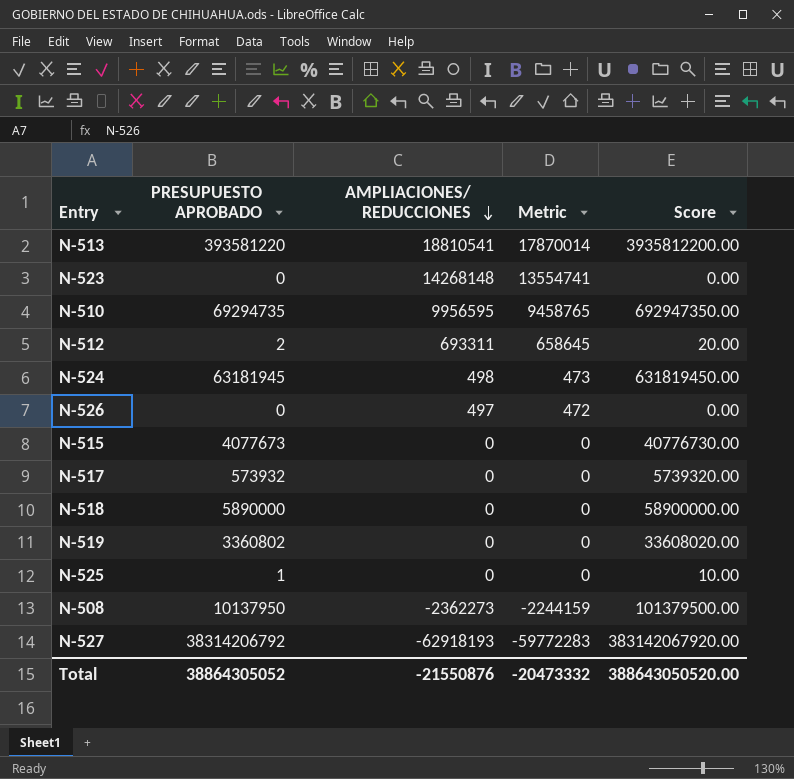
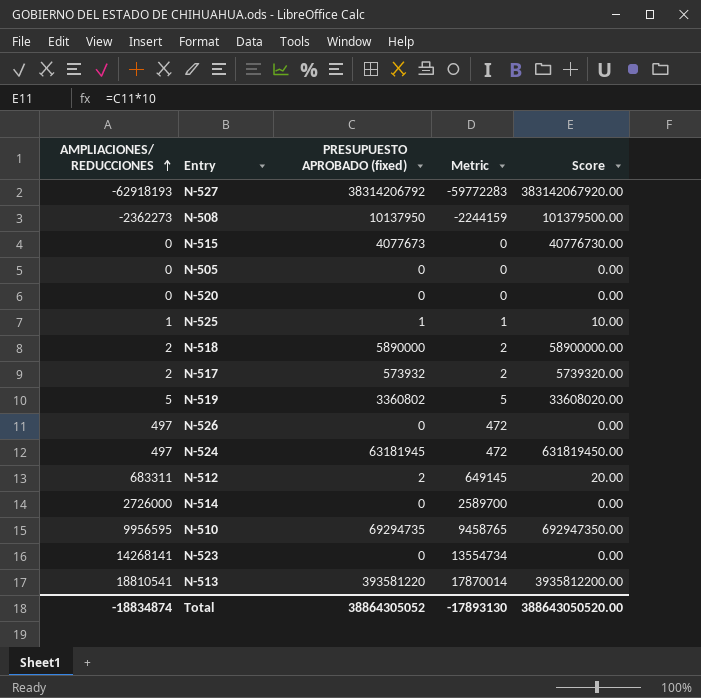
row order: AMPLIACIONES/ REDUCCIONES descending -> AMPLIACIONES/ REDUCCIONES ascending
column AMPLIACIONES/ REDUCCIONES | position: 3 -> 1
column name: PRESUPUESTO APROBADO -> PRESUPUESTO APROBADO (fixed)
row N-505: none -> 0 | 0 | 0 | 0.00
row N-520: none -> 0 | 0 | 0 | 0.00
N-525 | AMPLIACIONES/ REDUCCIONES: 0 -> 1
N-525 | Metric: 0 -> 1
N-518 | AMPLIACIONES/ REDUCCIONES: 0 -> 2
N-518 | Metric: 0 -> 2
N-517 | AMPLIACIONES/ REDUCCIONES: 0 -> 2
N-517 | Metric: 0 -> 2
N-519 | AMPLIACIONES/ REDUCCIONES: 0 -> 5
N-519 | Metric: 0 -> 5
N-524 | AMPLIACIONES/ REDUCCIONES: 498 -> 497
N-524 | Metric: 473 -> 472
N-512 | AMPLIACIONES/ REDUCCIONES: 693311 -> 683311
N-512 | Metric: 658645 -> 649145
row N-514: none -> 2726000 | 0 | 2589700 | 0.00
N-523 | AMPLIACIONES/ REDUCCIONES: 14268148 -> 14268141
N-523 | Metric: 13554741 -> 13554734
Total | AMPLIACIONES/ REDUCCIONES: -21550876 -> -18834874
Total | Metric: -20473332 -> -17893130

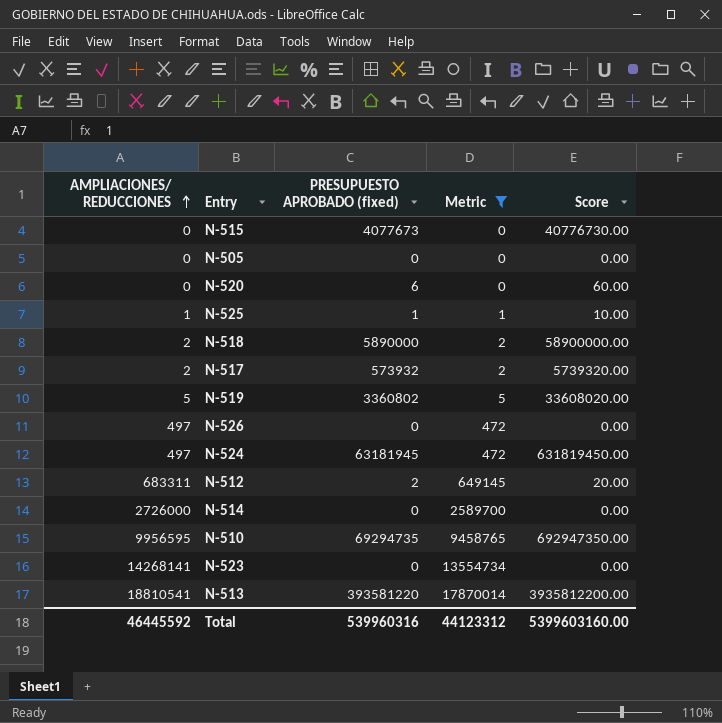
filter: none -> Metric >= 0
N-520 | PRESUPUESTO APROBADO (fixed): 0 -> 6
N-520 | Score: 0.00 -> 60.00
Total | AMPLIACIONES/ REDUCCIONES: -18834874 -> 46445592
Total | PRESUPUESTO APROBADO (fixed): 38864305052 -> 539960316
Total | Metric: -17893130 -> 44123312
Total | Score: 388643050520.00 -> 5399603160.00

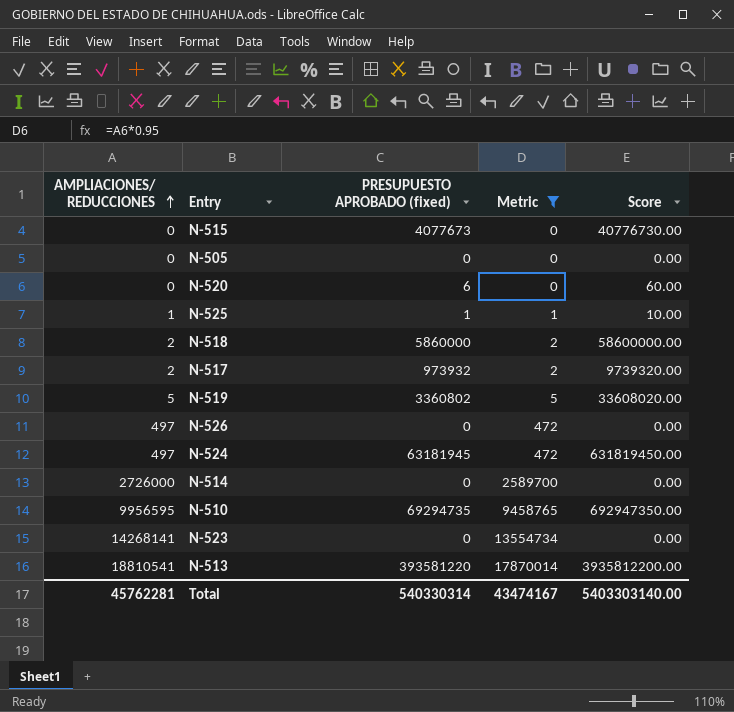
row N-512: 683311 | 2 | 649145 | 20.00 -> none
N-518 | PRESUPUESTO APROBADO (fixed): 5890000 -> 5860000
N-518 | Score: 58900000.00 -> 58600000.00
N-517 | PRESUPUESTO APROBADO (fixed): 573932 -> 973932
N-517 | Score: 5739320.00 -> 9739320.00
Total | AMPLIACIONES/ REDUCCIONES: 46445592 -> 45762281
Total | PRESUPUESTO APROBADO (fixed): 539960316 -> 540330314
Total | Metric: 44123312 -> 43474167
Total | Score: 5399603160.00 -> 5403303140.00

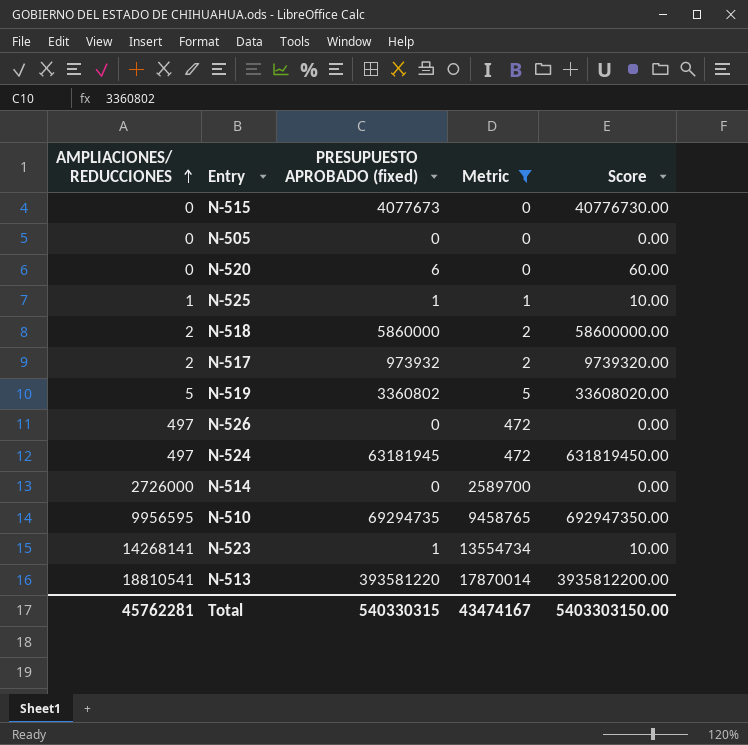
N-523 | PRESUPUESTO APROBADO (fixed): 0 -> 1
N-523 | Score: 0.00 -> 10.00
Total | PRESUPUESTO APROBADO (fixed): 540330314 -> 540330315
Total | Score: 5403303140.00 -> 5403303150.00

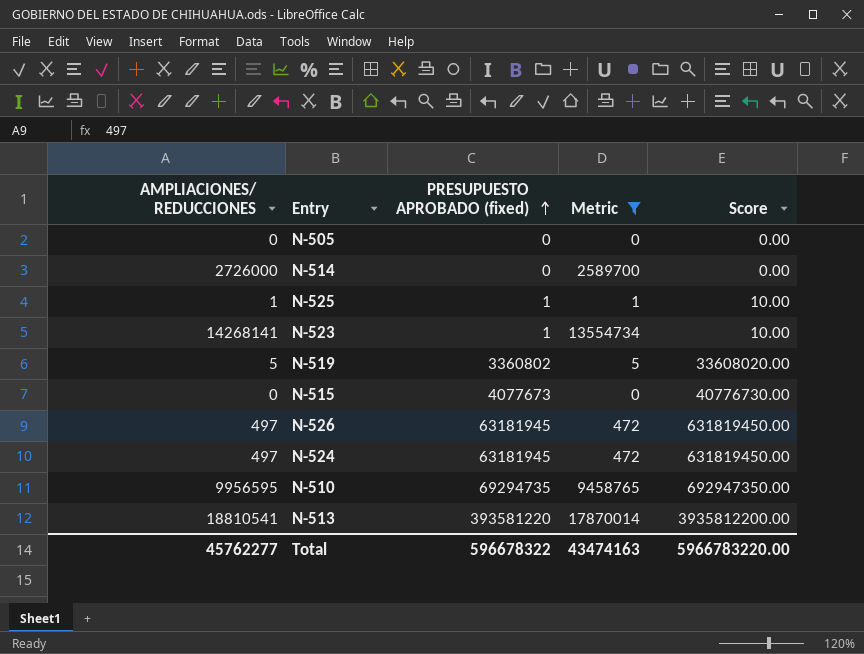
row order: AMPLIACIONES/ REDUCCIONES ascending -> PRESUPUESTO APROBADO (fixed) ascending
row N-520: 0 | 6 | 0 | 60.00 -> none
row N-518: 2 | 5860000 | 2 | 58600000.00 -> none
row N-517: 2 | 973932 | 2 | 9739320.00 -> none
N-526 | PRESUPUESTO APROBADO (fixed): 0 -> 63181945
N-526 | Score: 0.00 -> 631819450.00
Total | AMPLIACIONES/ REDUCCIONES: 45762281 -> 45762277
Total | PRESUPUESTO APROBADO (fixed): 540330315 -> 596678322
Total | Metric: 43474167 -> 43474163
Total | Score: 5403303150.00 -> 5966783220.00

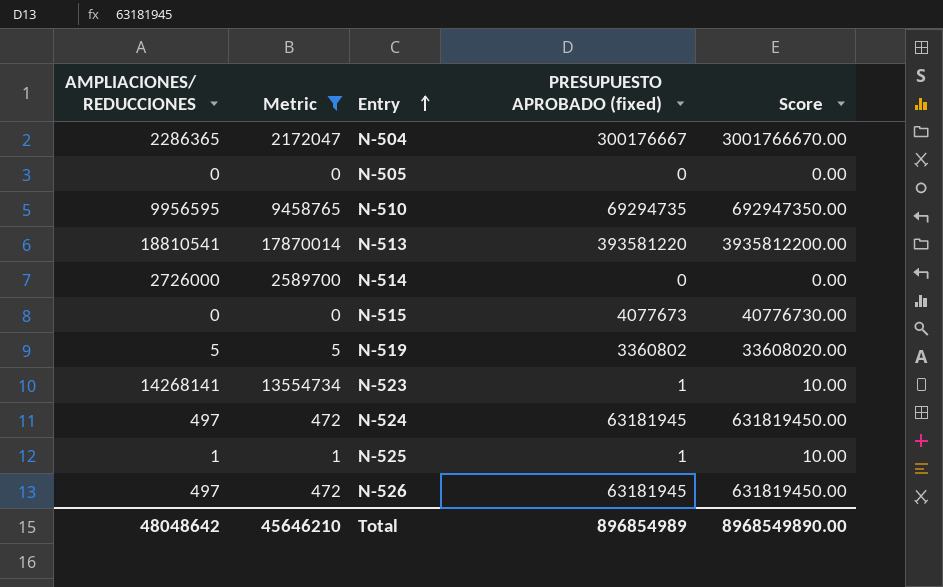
row order: PRESUPUESTO APROBADO (fixed) ascending -> Entry ascending
column Metric | position: 4 -> 2
row N-504: none -> 2286365 | 2172047 | 300176667 | 3001766670.00
Total | AMPLIACIONES/ REDUCCIONES: 45762277 -> 48048642
Total | Metric: 43474163 -> 45646210
Total | PRESUPUESTO APROBADO (fixed): 596678322 -> 896854989
Total | Score: 5966783220.00 -> 8968549890.00

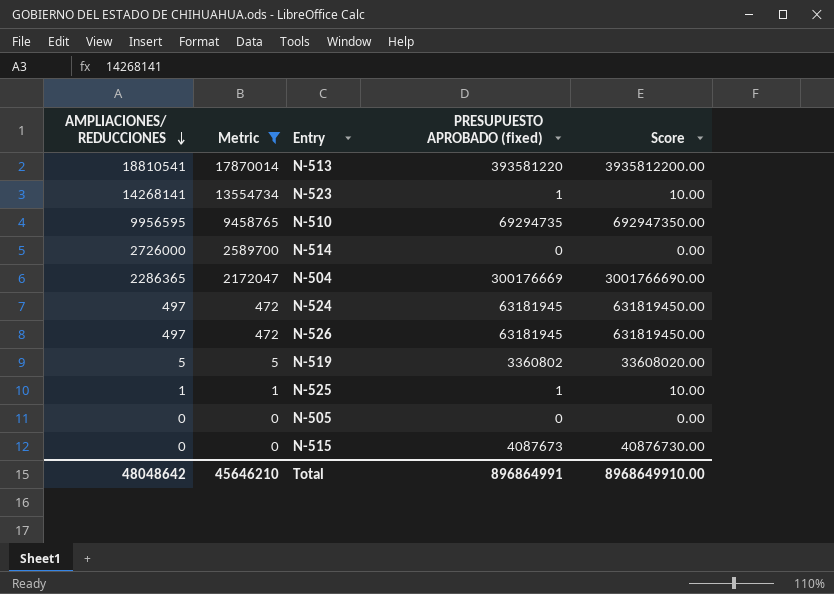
row order: Entry ascending -> AMPLIACIONES/ REDUCCIONES descending
N-504 | PRESUPUESTO APROBADO (fixed): 300176667 -> 300176669
N-504 | Score: 3001766670.00 -> 3001766690.00
N-515 | PRESUPUESTO APROBADO (fixed): 4077673 -> 4087673
N-515 | Score: 40776730.00 -> 40876730.00
Total | PRESUPUESTO APROBADO (fixed): 896854989 -> 896864991
Total | Score: 8968549890.00 -> 8968649910.00

